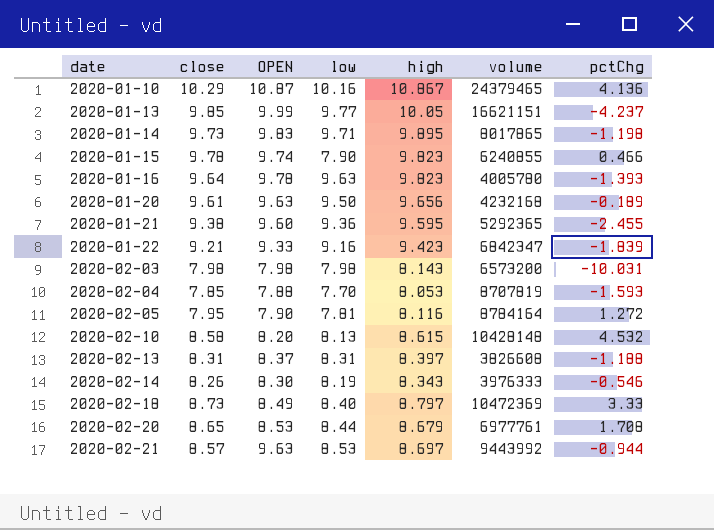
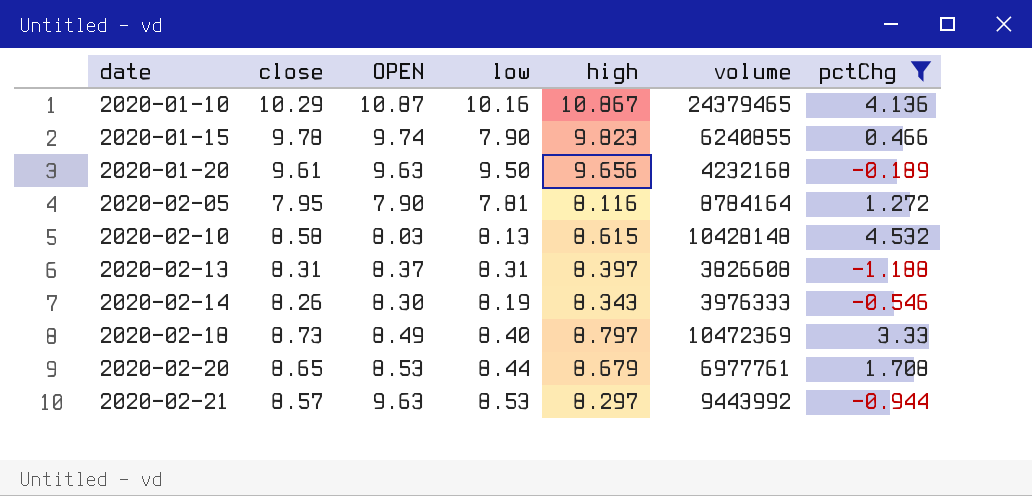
filter: none -> pctChg >= -1.188
2020-02-10 | OPEN: 8.20 -> 8.03
2020-02-21 | high: 8.697 -> 8.297

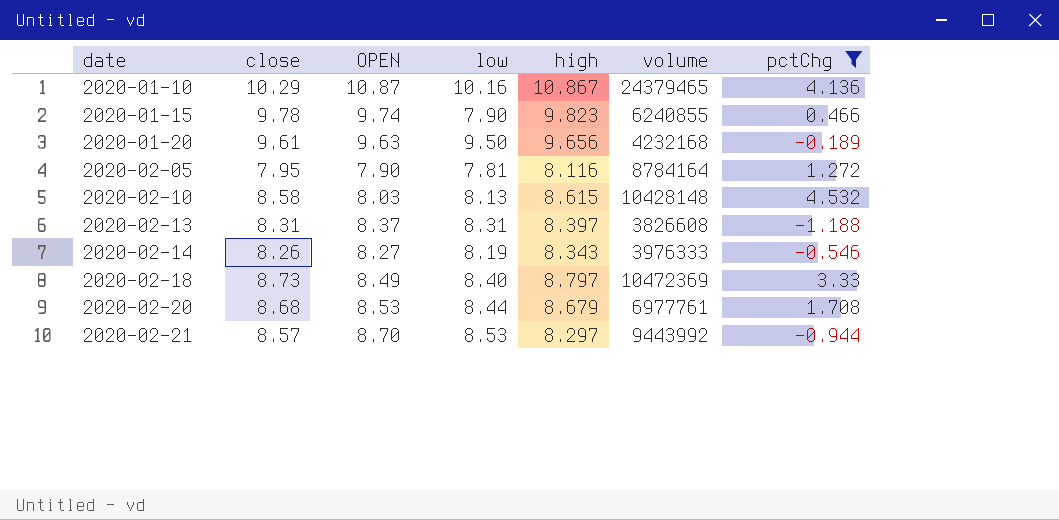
2020-02-14 | OPEN: 8.30 -> 8.27
2020-02-20 | close: 8.65 -> 8.68
2020-02-21 | OPEN: 9.63 -> 8.70

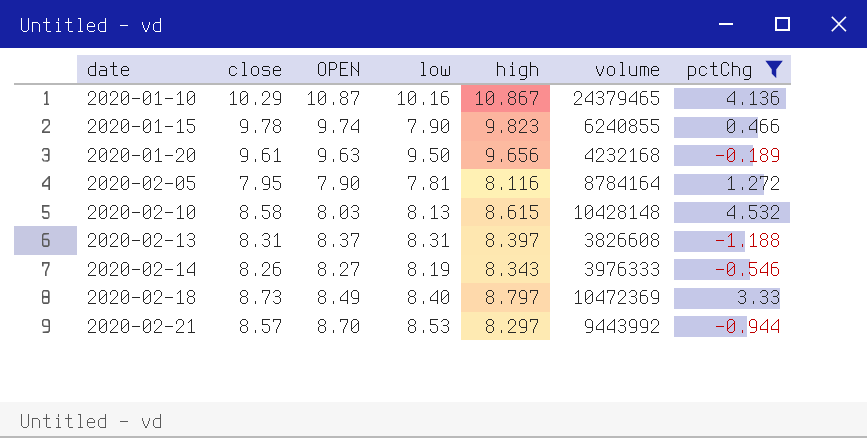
row 2020-02-20: 8.68 | 8.53 | 8.44 | 8.679 | 6977761 | 1.708 -> none

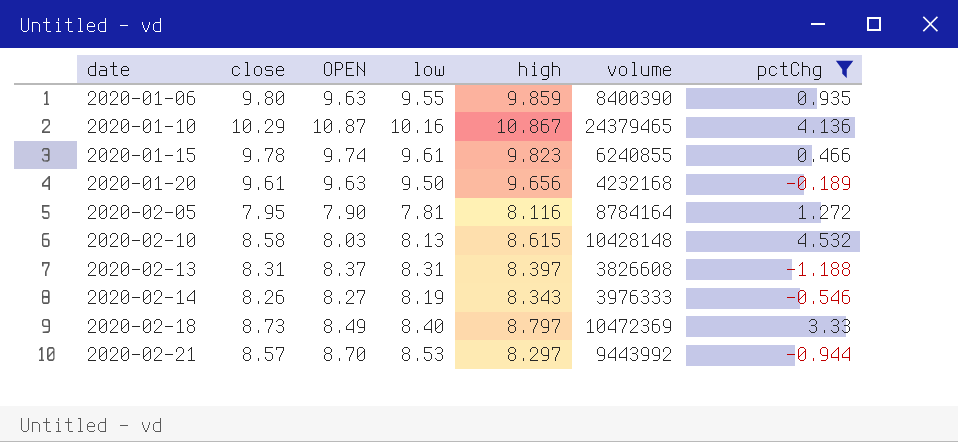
row 2020-01-06: none -> 9.80 | 9.63 | 9.55 | 9.859 | 8400390 | 0.935
2020-01-15 | low: 7.90 -> 9.61

